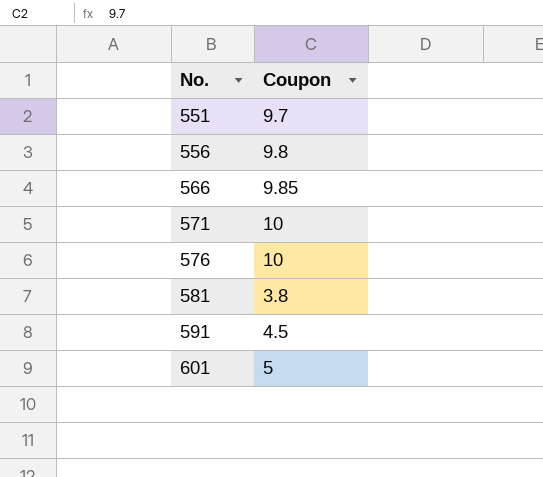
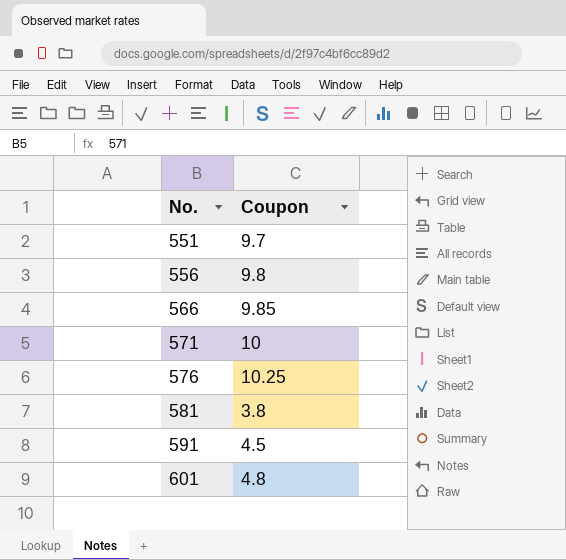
576 | Coupon: 10 -> 10.25
601 | Coupon: 5 -> 4.8

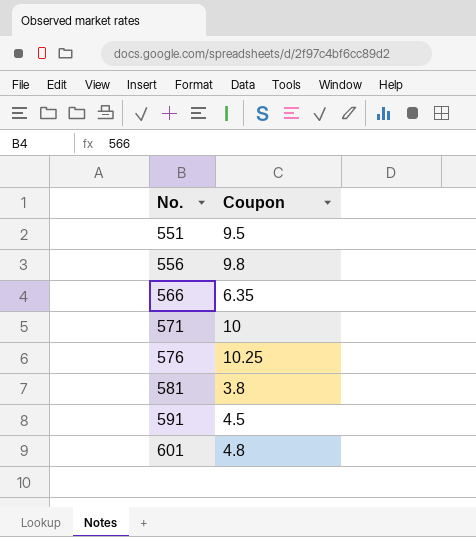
551 | Coupon: 9.7 -> 9.5
566 | Coupon: 9.85 -> 6.35

